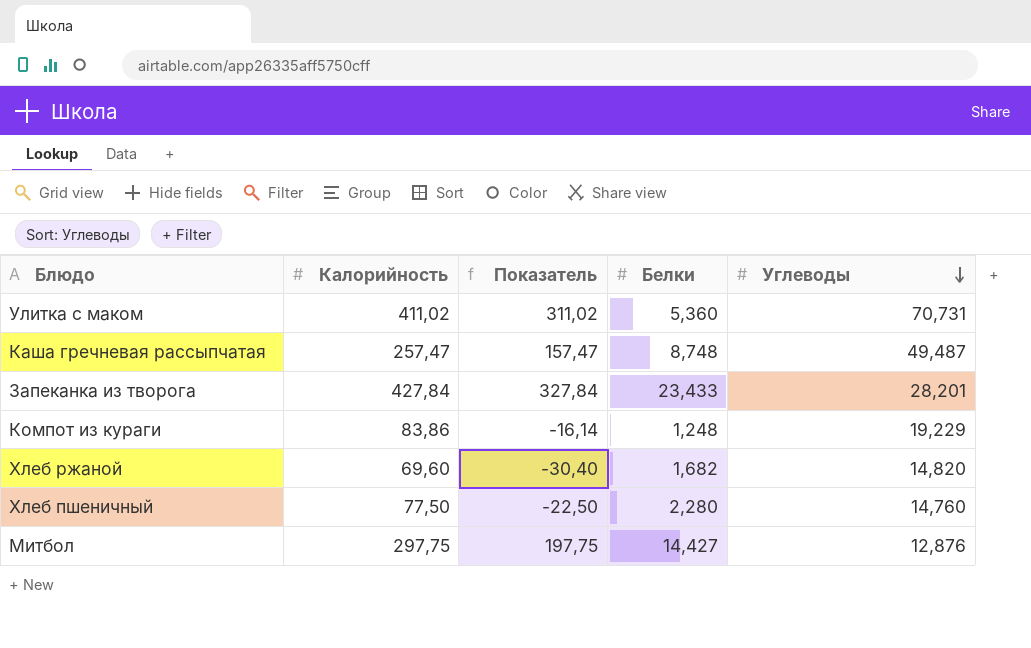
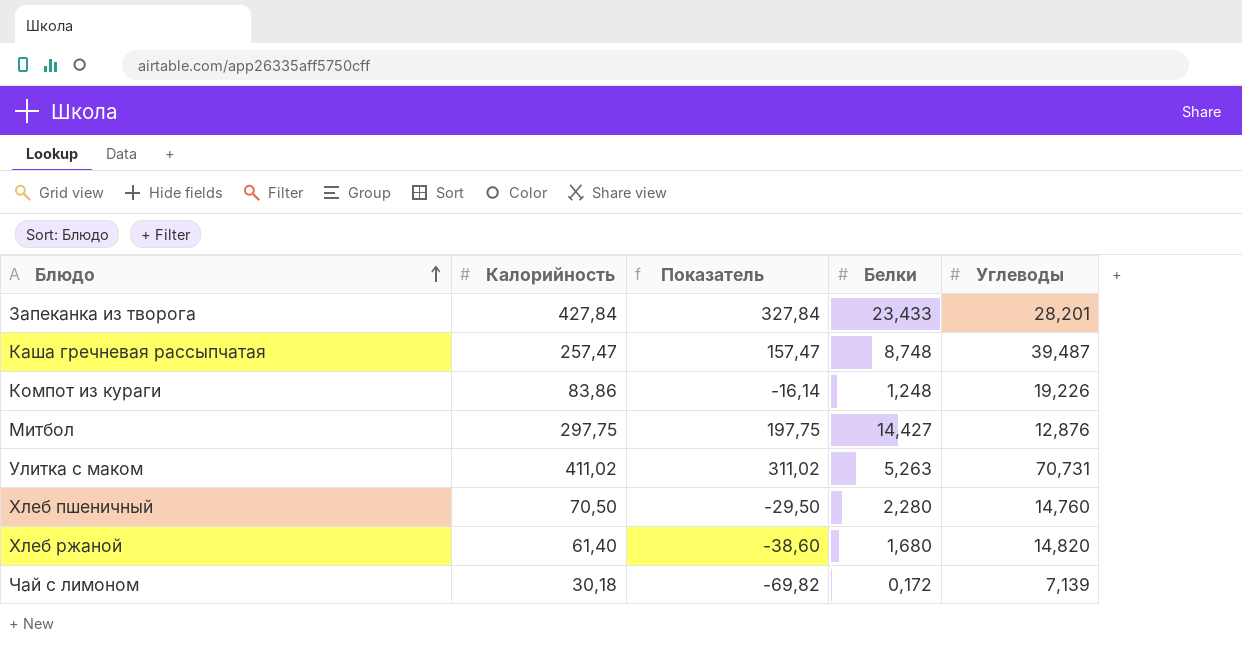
row order: Углеводы descending -> Блюдо ascending
Каша гречневая рассыпчатая | Углеводы: 49,487 -> 39,487
Компот из кураги | Углеводы: 19,229 -> 19,226
Улитка с маком | Белки: 5,360 -> 5,263
Хлеб пшеничный | Калорийность: 77,50 -> 70,50
Хлеб пшеничный | Показатель: -22,50 -> -29,50
Хлеб ржаной | Калорийность: 69,60 -> 61,40
Хлеб ржаной | Показатель: -30,40 -> -38,60
Хлеб ржаной | Белки: 1,682 -> 1,680
row Чай с лимоном: none -> 30,18 | -69,82 | 0,172 | 7,139

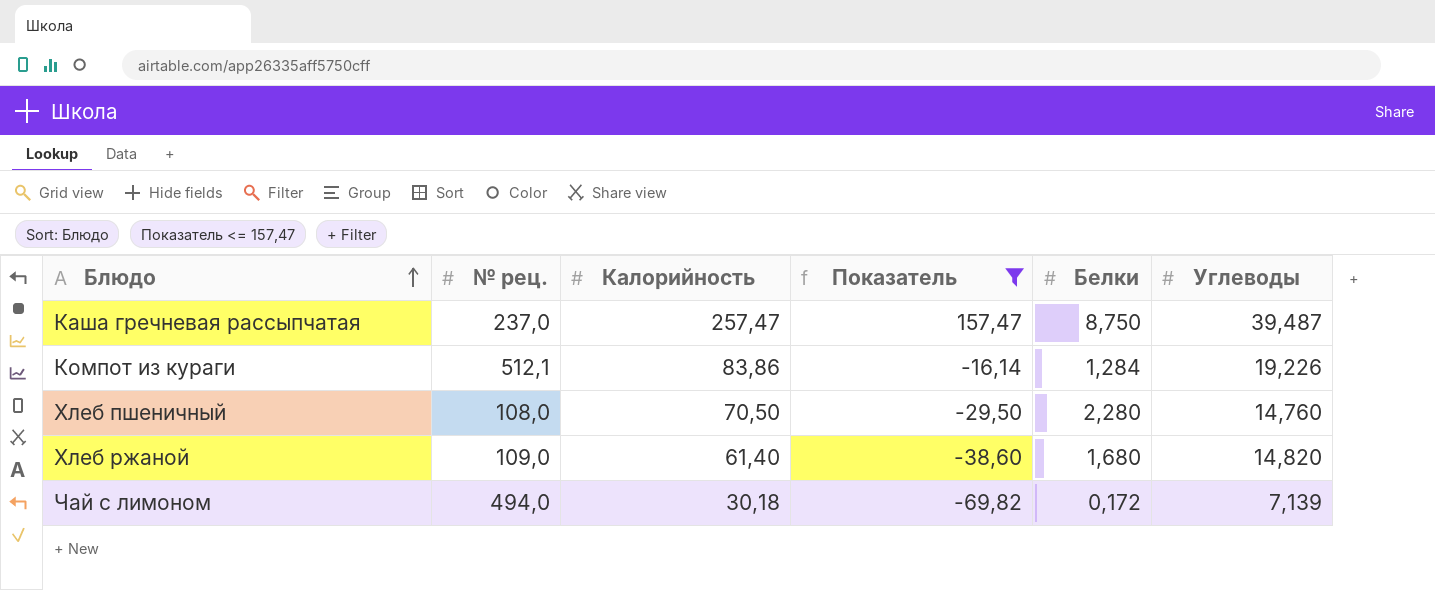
filter: none -> Показатель <= 157,47
column № рец. | position: none -> 2
Каша гречневая рассыпчатая | Белки: 8,748 -> 8,750
Компот из кураги | Белки: 1,248 -> 1,284

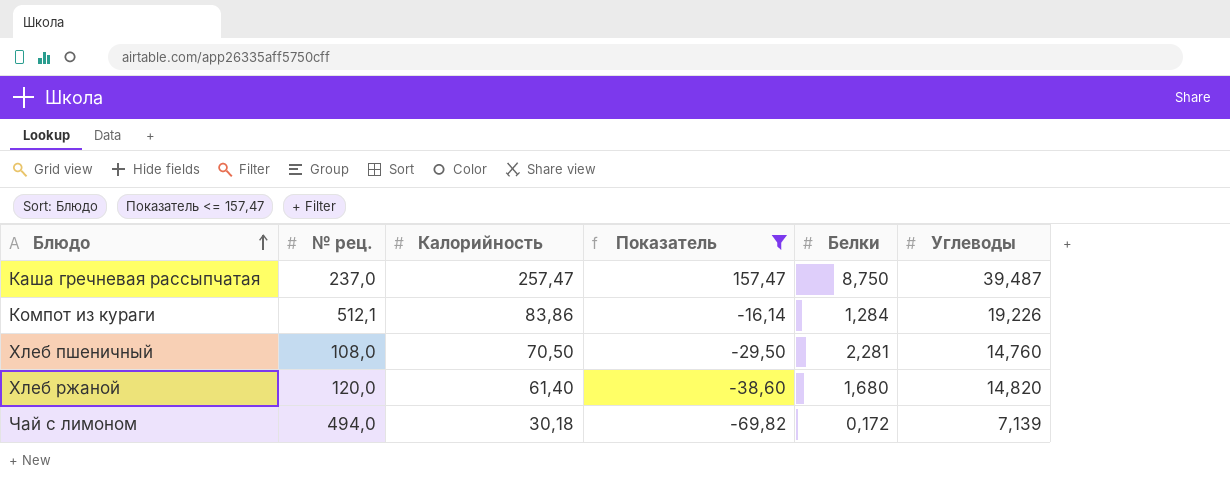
Хлеб пшеничный | Белки: 2,280 -> 2,281
Хлеб ржаной | № рец.: 109,0 -> 120,0

